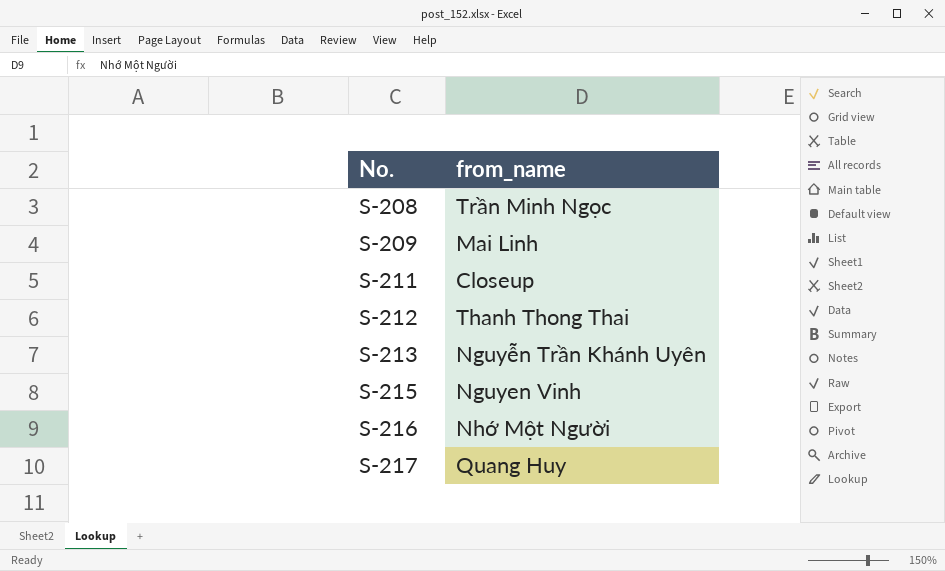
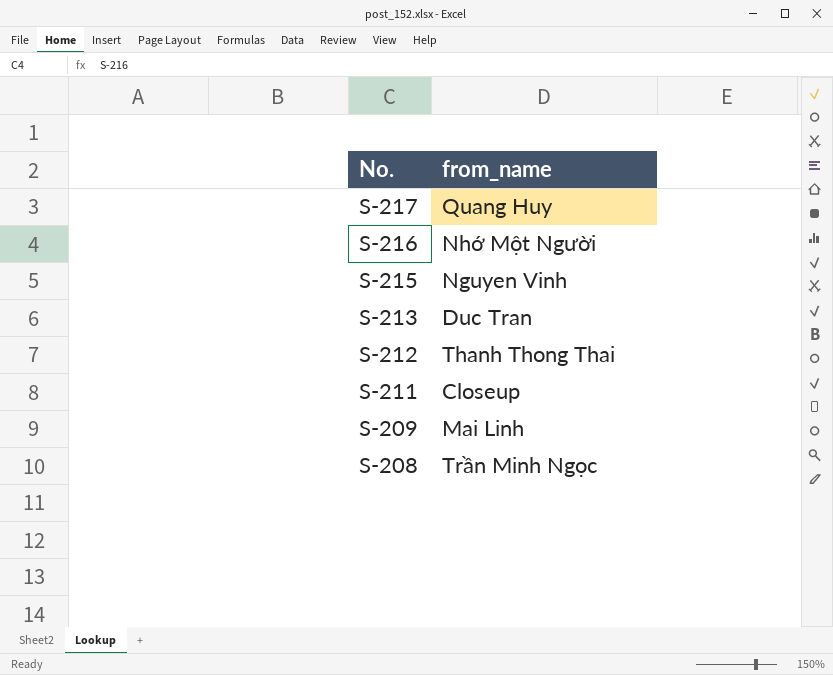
row order: No. ascending -> No. descending
S-213 | from_name: Nguyễn Trần Khánh Uyên -> Duc Tran

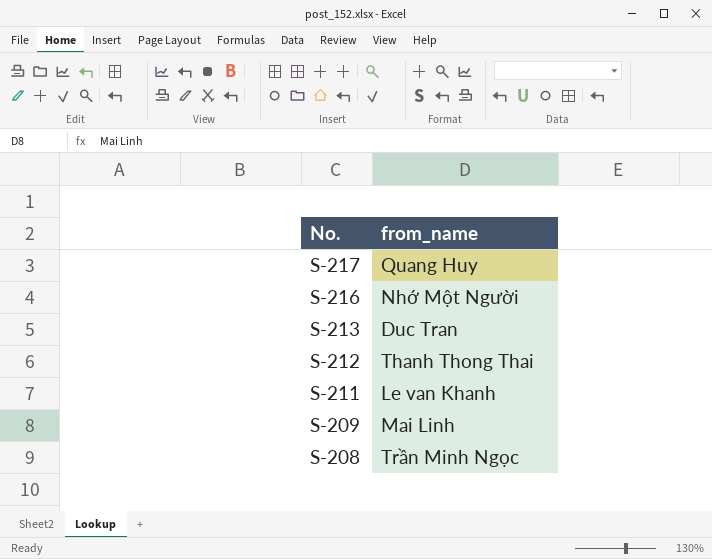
row S-215: Nguyen Vinh -> none
S-211 | from_name: Closeup -> Le van Khanh

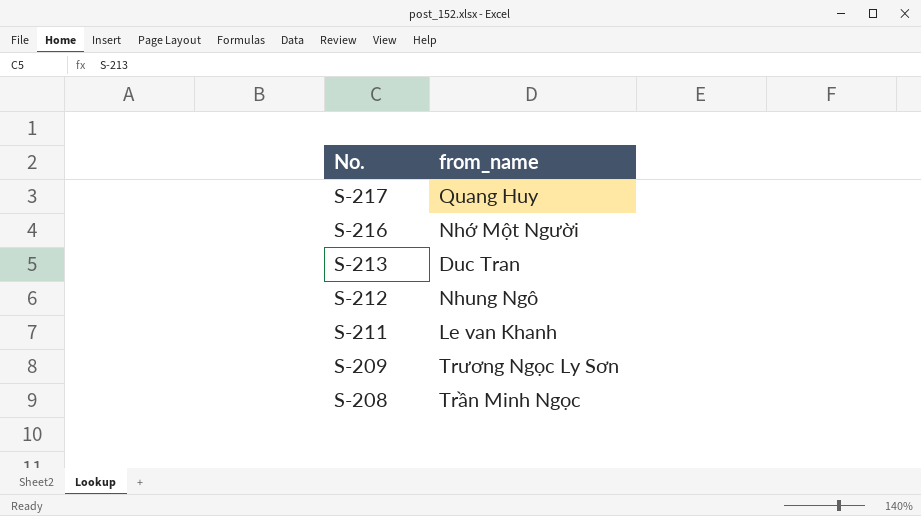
S-212 | from_name: Thanh Thong Thai -> Nhung Ngô
S-209 | from_name: Mai Linh -> Trương Ngọc Ly Sơn

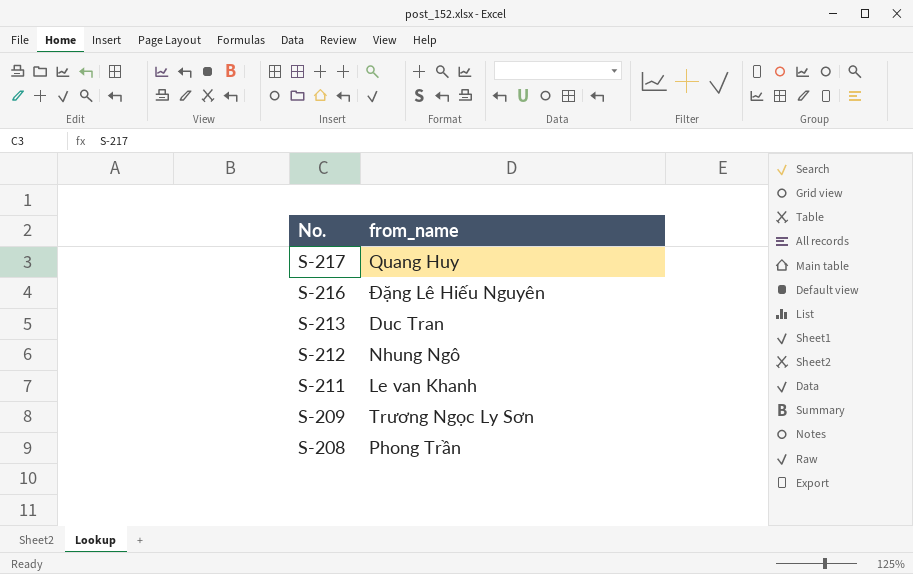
S-216 | from_name: Nhớ Một Người -> Đặng Lê Hiếu Nguyên
S-208 | from_name: Trần Minh Ngọc -> Phong Trần

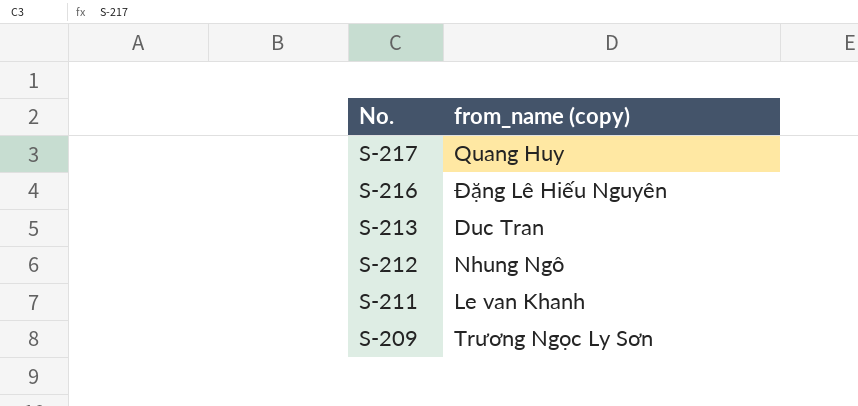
column name: from_name -> from_name (copy)
row S-208: Phong Trần -> none

